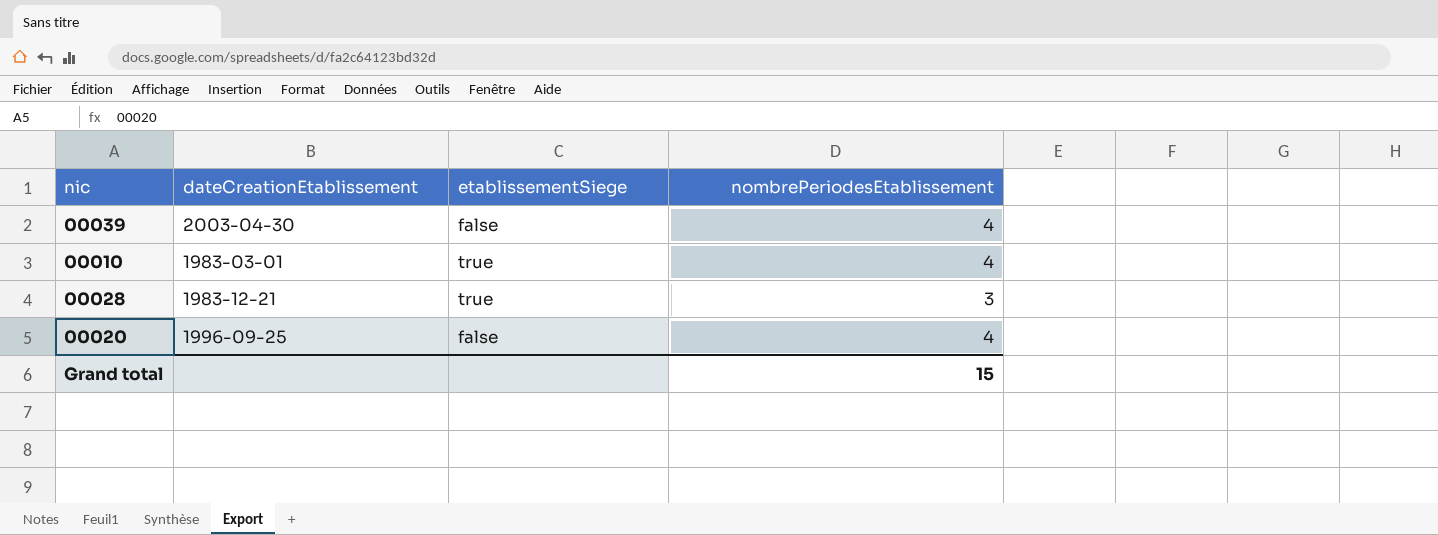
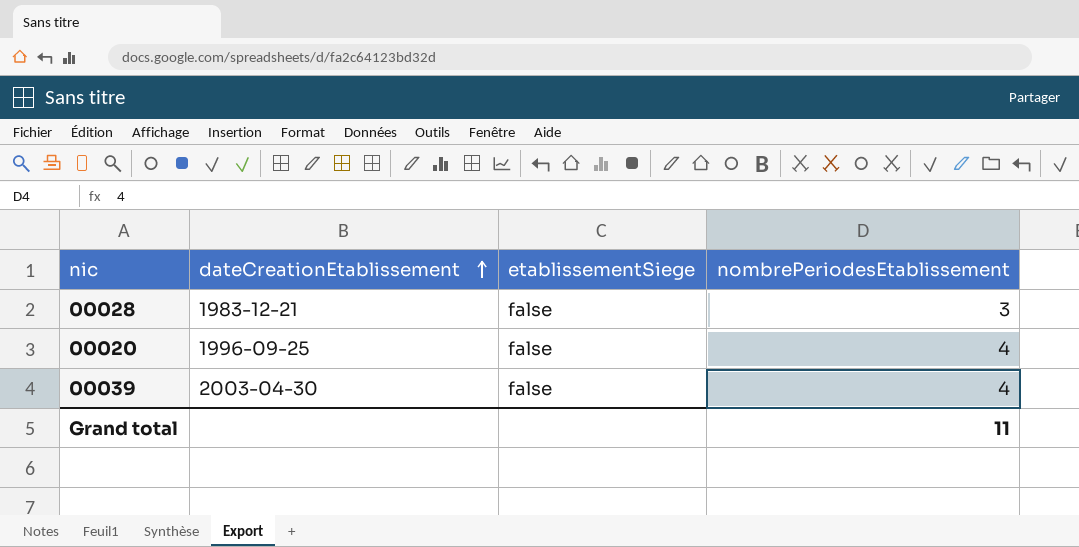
row order: none -> dateCreationEtablissement ascending
row 00010: 1983-03-01 | true | 4 -> none
00028 | etablissementSiege: true -> false
Grand total | nombrePeriodesEtablissement: 15 -> 11

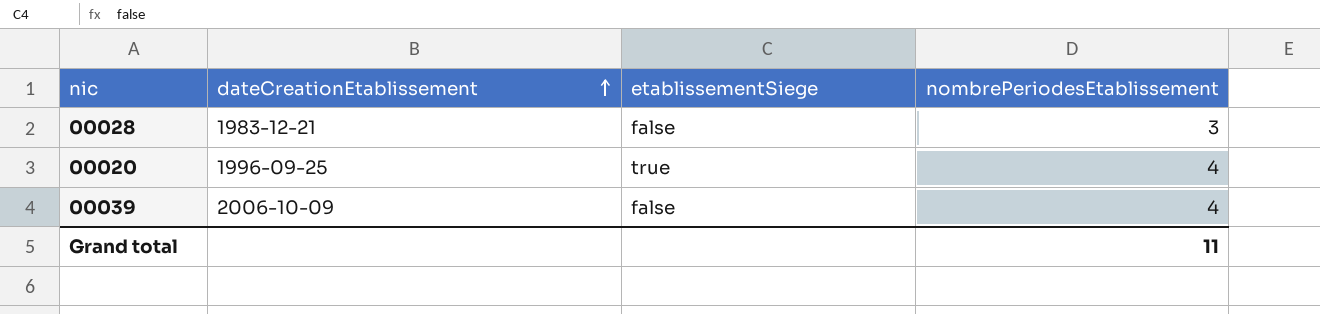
00020 | etablissementSiege: false -> true
00039 | dateCreationEtablissement: 2003-04-30 -> 2006-10-09

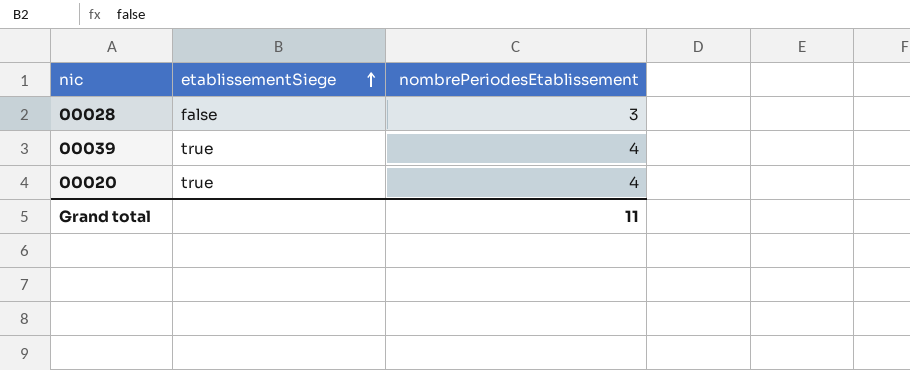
row order: dateCreationEtablissement ascending -> etablissementSiege ascending
column dateCreationEtablissement | position: 2 -> none
00039 | etablissementSiege: false -> true

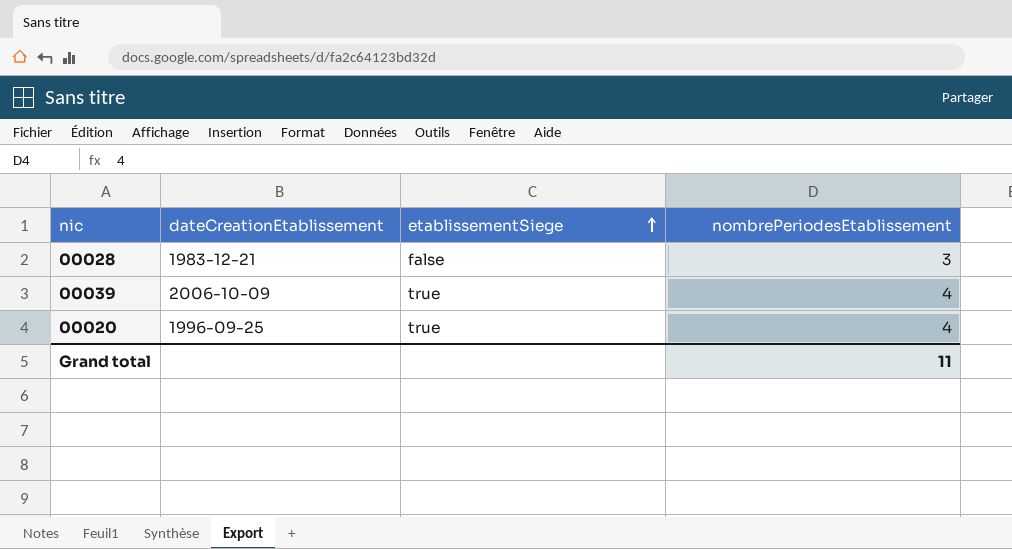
column dateCreationEtablissement | position: none -> 2

